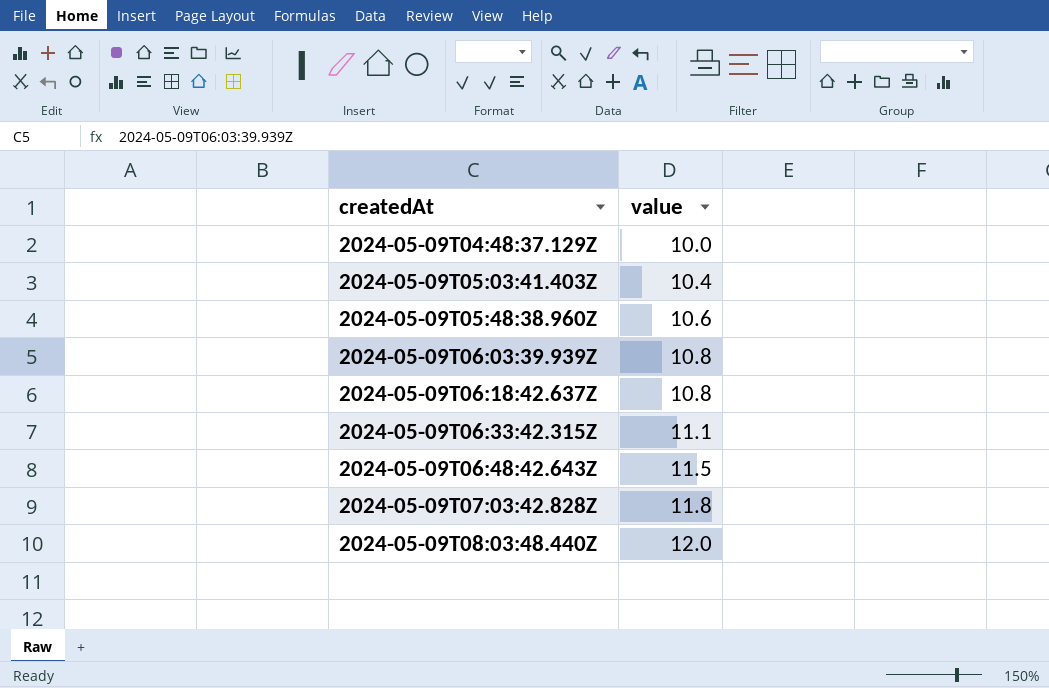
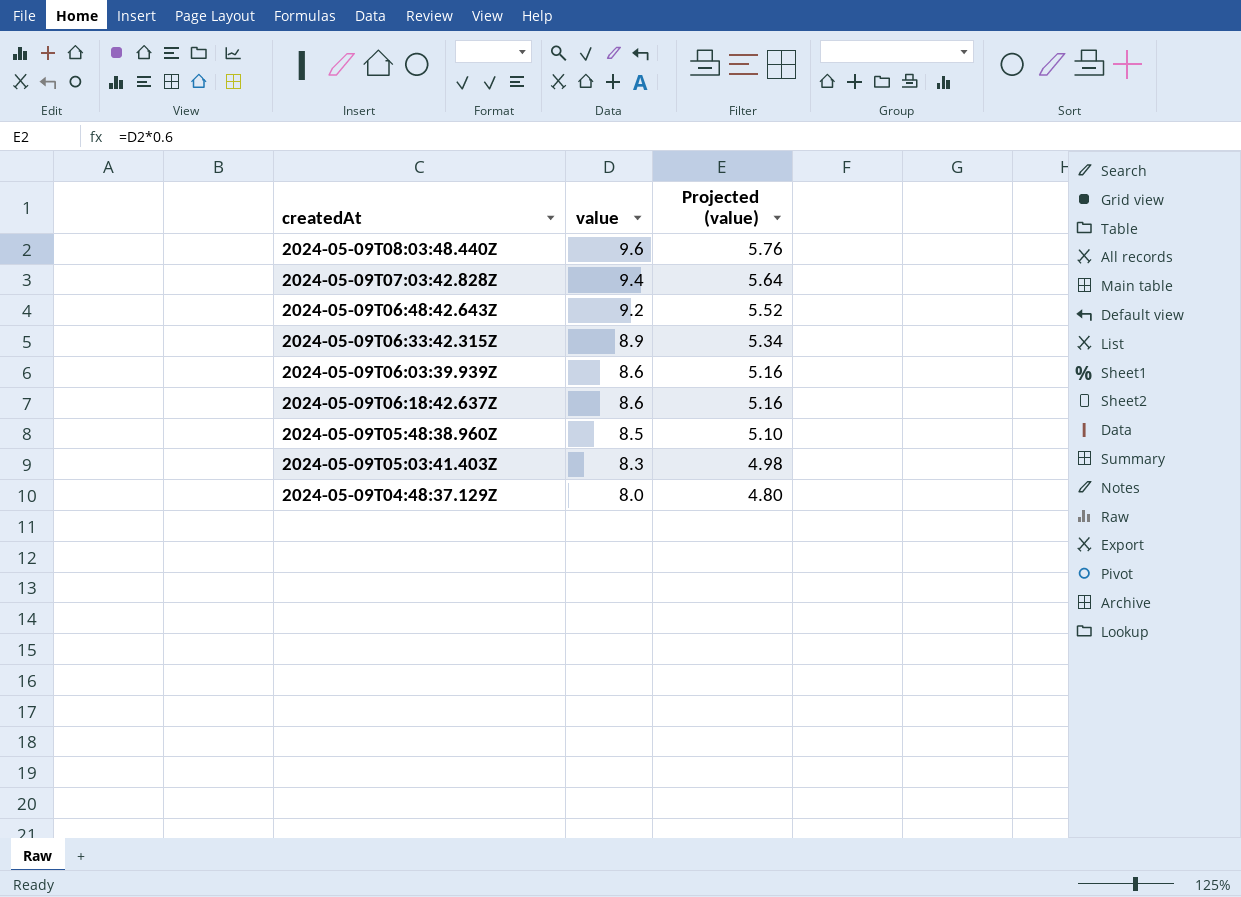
row order: createdAt ascending -> value descending
column Projected (value) | formula: none -> [value] * 0.6
2024-05-09T08:03:48.440Z | value: 12.0 -> 9.6
2024-05-09T07:03:42.828Z | value: 11.8 -> 9.4
2024-05-09T06:48:42.643Z | value: 11.5 -> 9.2
2024-05-09T06:33:42.315Z | value: 11.1 -> 8.9
2024-05-09T06:03:39.939Z | value: 10.8 -> 8.6
2024-05-09T06:18:42.637Z | value: 10.8 -> 8.6
2024-05-09T05:48:38.960Z | value: 10.6 -> 8.5
2024-05-09T05:03:41.403Z | value: 10.4 -> 8.3
2024-05-09T04:48:37.129Z | value: 10.0 -> 8.0

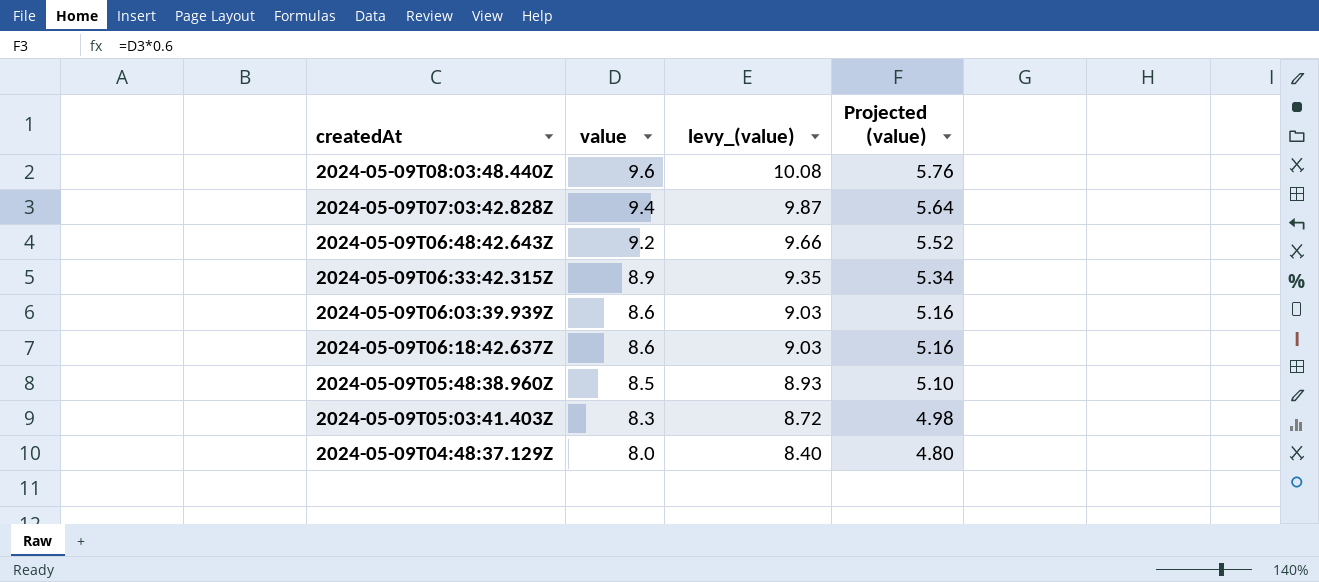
column levy_(value) | formula: none -> [value] * 1.05

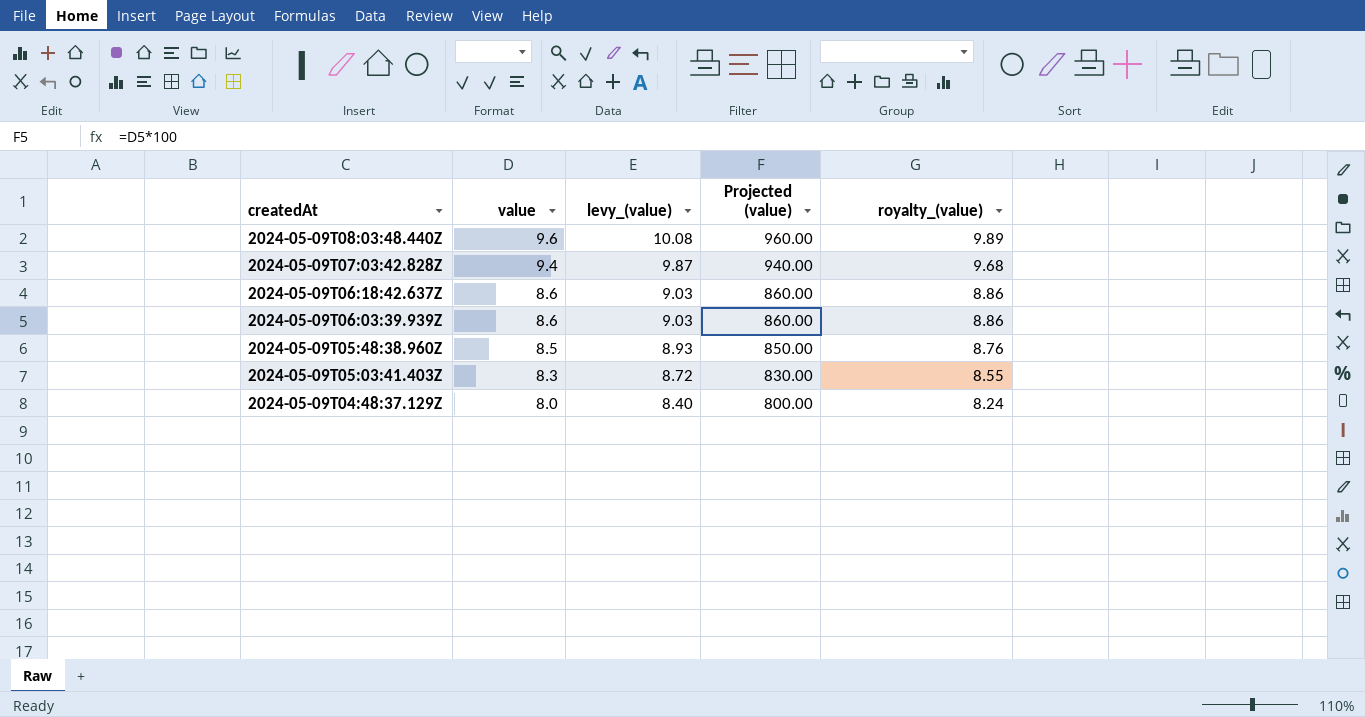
row order: value descending -> createdAt descending
column Projected (value) | formula: [value] * 0.6 -> [value] * 100
column royalty_(value) | formula: none -> [value] * 1.03
row 2024-05-09T06:48:42.643Z: 9.2 | 9.66 | 5.52 -> none
row 2024-05-09T06:33:42.315Z: 8.9 | 9.35 | 5.34 -> none

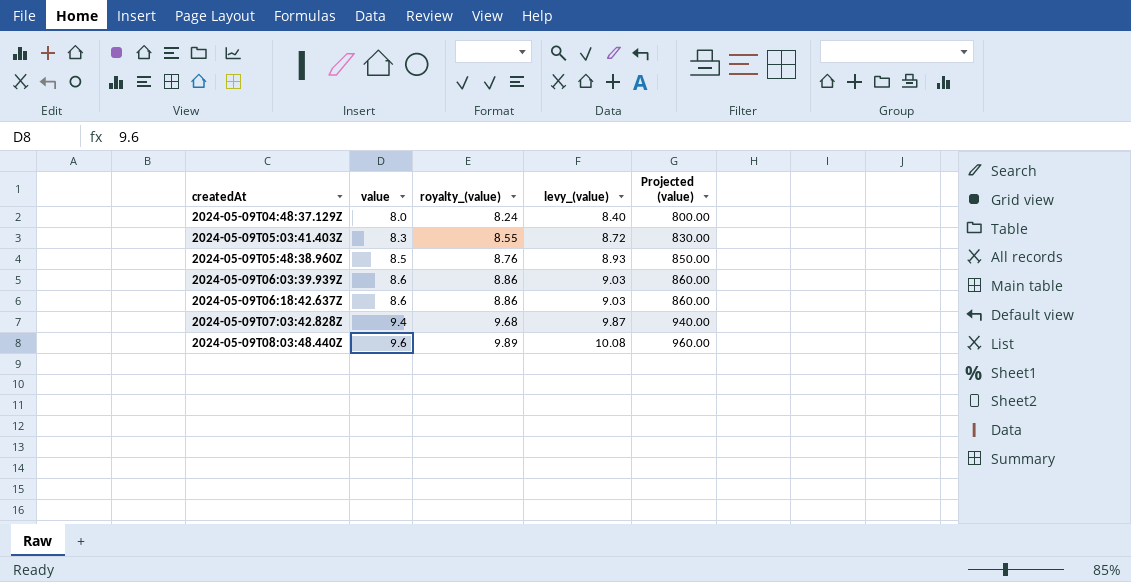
row order: createdAt descending -> createdAt ascending
column royalty_(value) | position: 5 -> 3

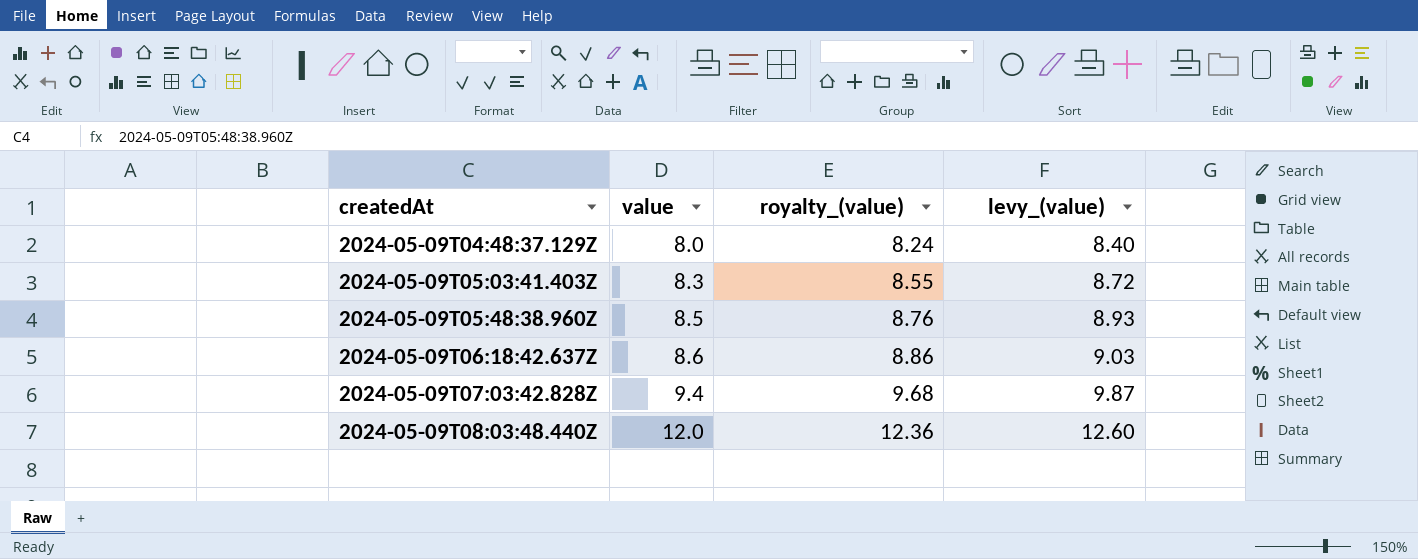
column Projected (value) | formula: [value] * 100 -> none
row 2024-05-09T06:03:39.939Z: 8.6 | 8.86 | 9.03 | 860.00 -> none
2024-05-09T08:03:48.440Z | value: 9.6 -> 12.0
2024-05-09T08:03:48.440Z | royalty_(value): 9.89 -> 12.36
2024-05-09T08:03:48.440Z | levy_(value): 10.08 -> 12.60

